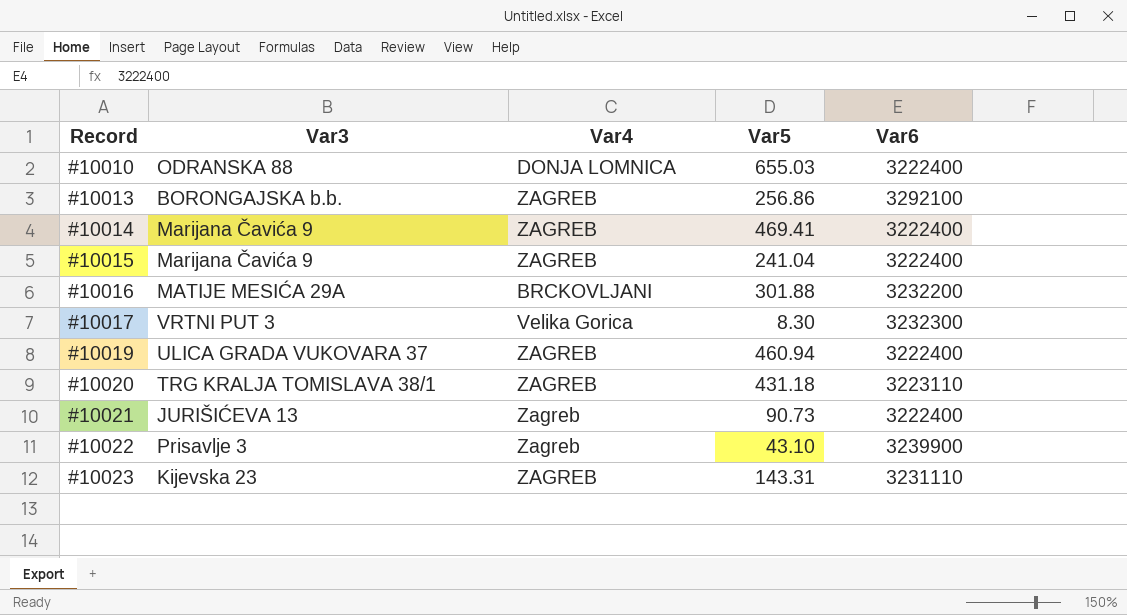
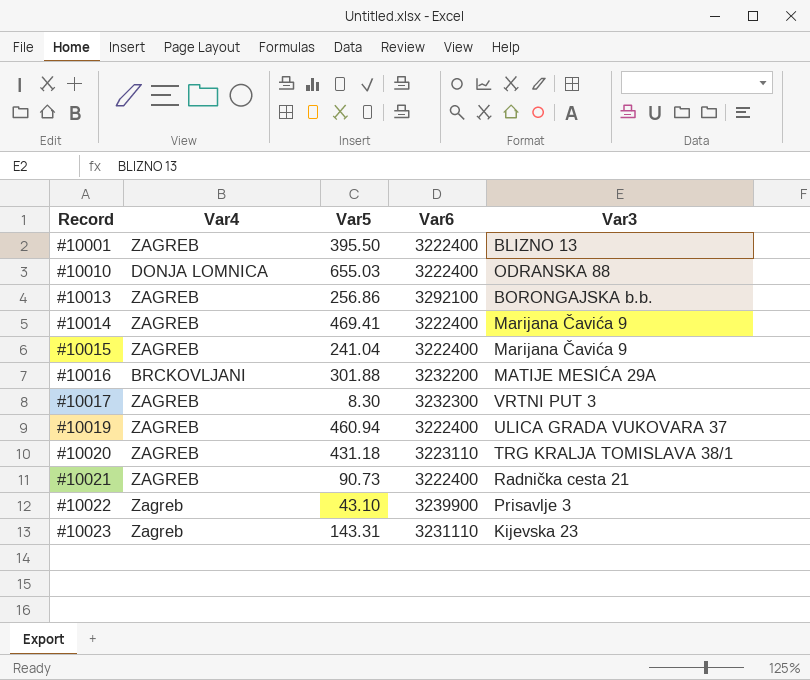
column Var3 | position: 2 -> 5
row #10001: none -> ZAGREB | 395.50 | 3222400 | BLIZNO 13
#10017 | Var4: Velika Gorica -> ZAGREB
#10021 | Var4: Zagreb -> ZAGREB
#10021 | Var3: JURIŠIĆEVA 13 -> Radnička cesta 21
#10023 | Var4: ZAGREB -> Zagreb

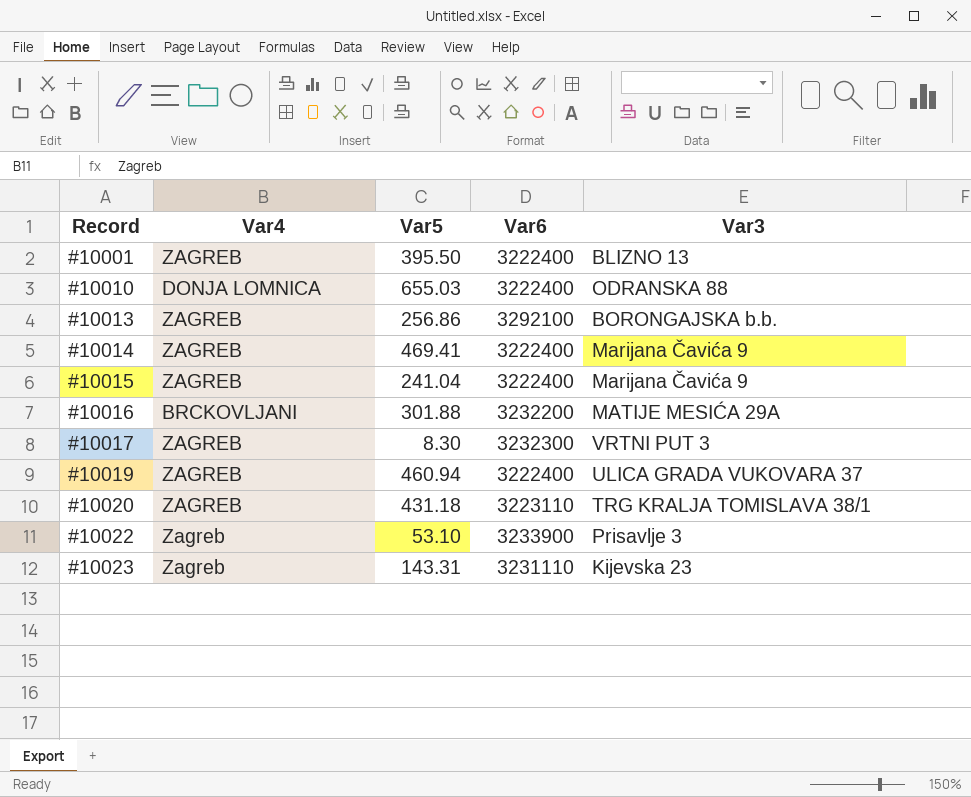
row #10021: ZAGREB | 90.73 | 3222400 | Radnička cesta 21 -> none
#10022 | Var5: 43.10 -> 53.10
#10022 | Var6: 3239900 -> 3233900

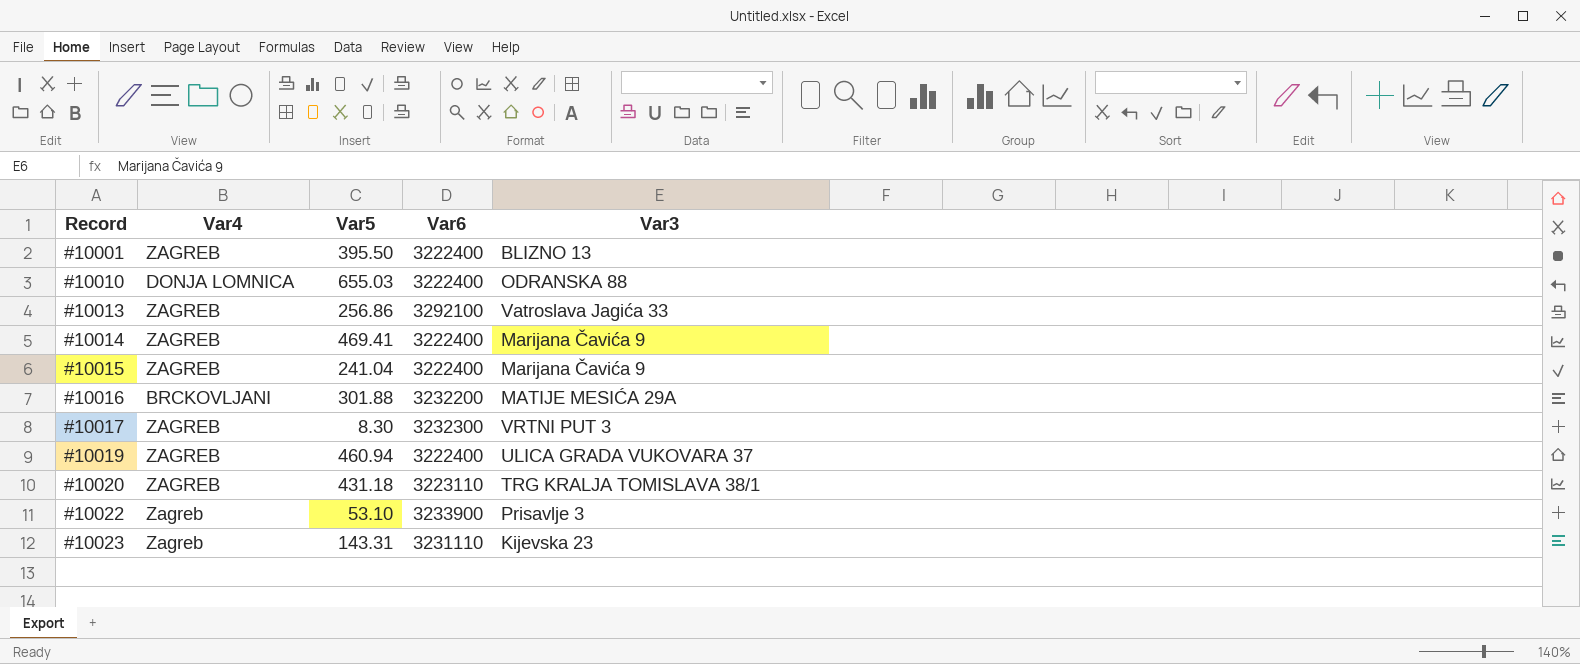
#10013 | Var3: BORONGAJSKA b.b. -> Vatroslava Jagića 33

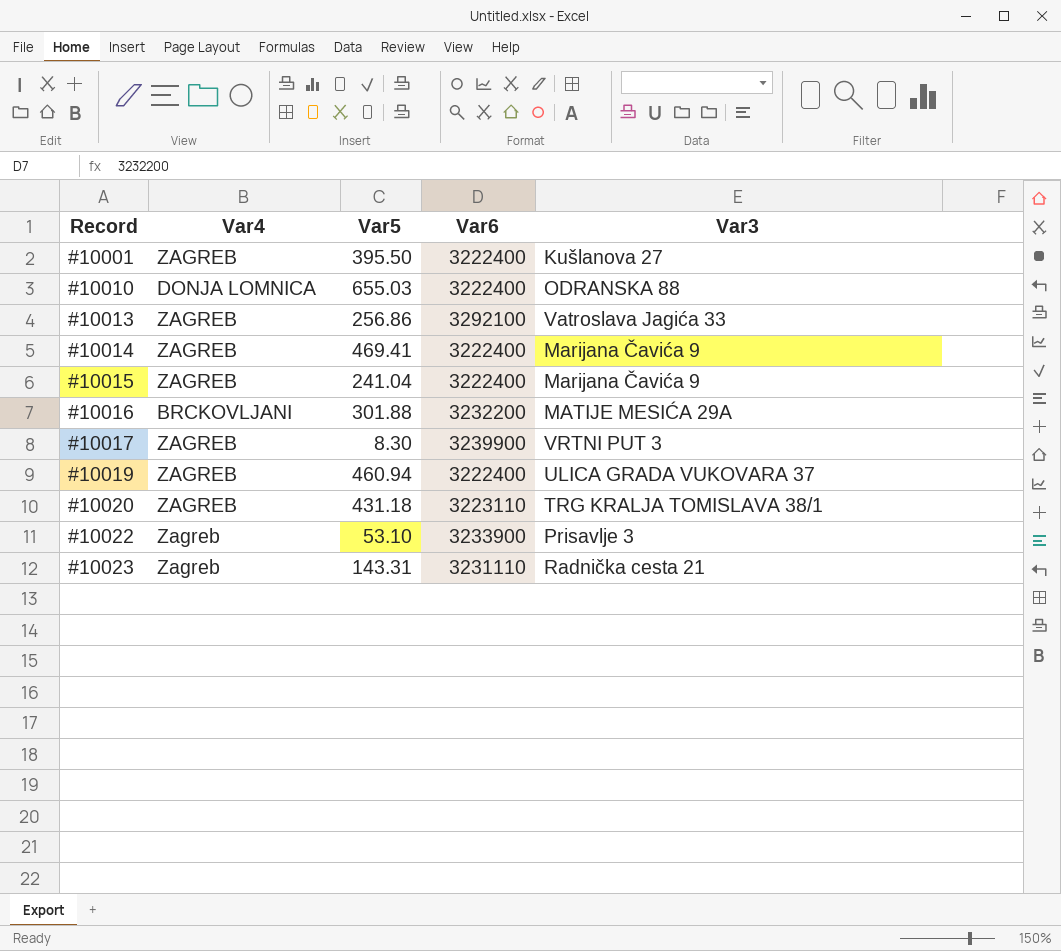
#10001 | Var3: BLIZNO 13 -> Kušlanova 27
#10017 | Var6: 3232300 -> 3239900
#10023 | Var3: Kijevska 23 -> Radnička cesta 21

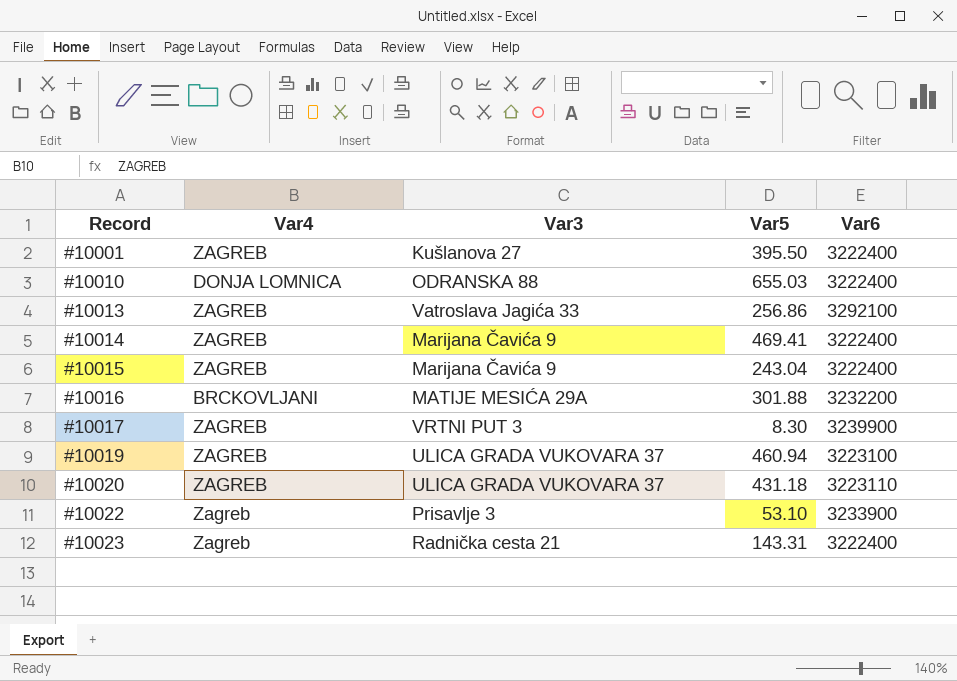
column Var3 | position: 5 -> 3
#10015 | Var5: 241.04 -> 243.04
#10019 | Var6: 3222400 -> 3223100
#10020 | Var3: TRG KRALJA TOMISLAVA 38/1 -> ULICA GRADA VUKOVARA 37
#10023 | Var6: 3231110 -> 3222400

